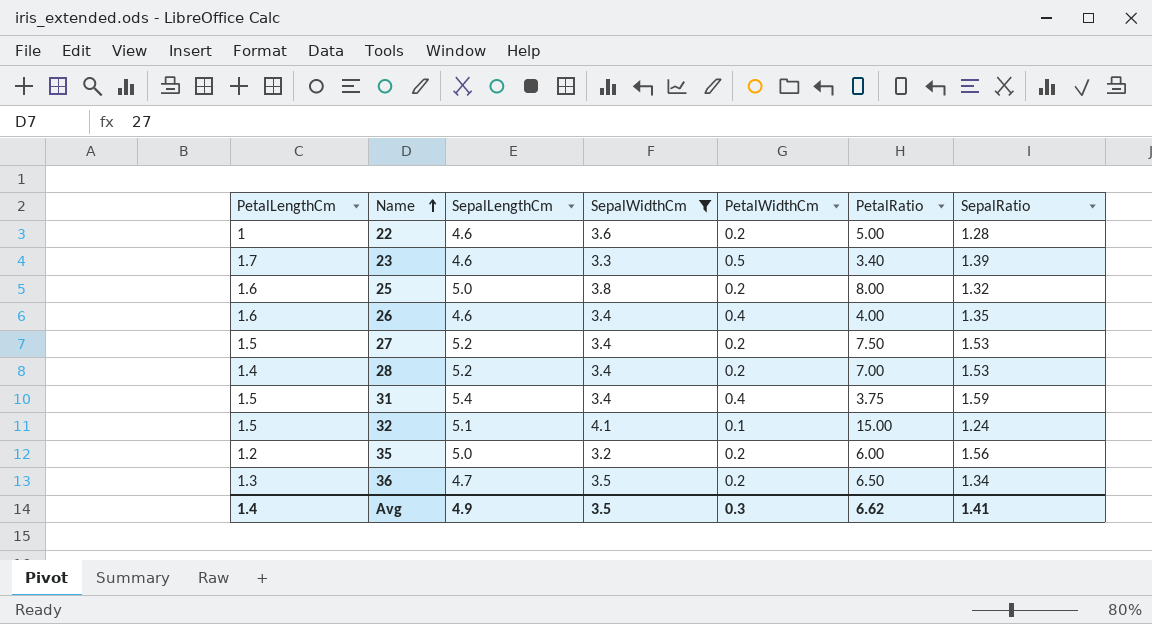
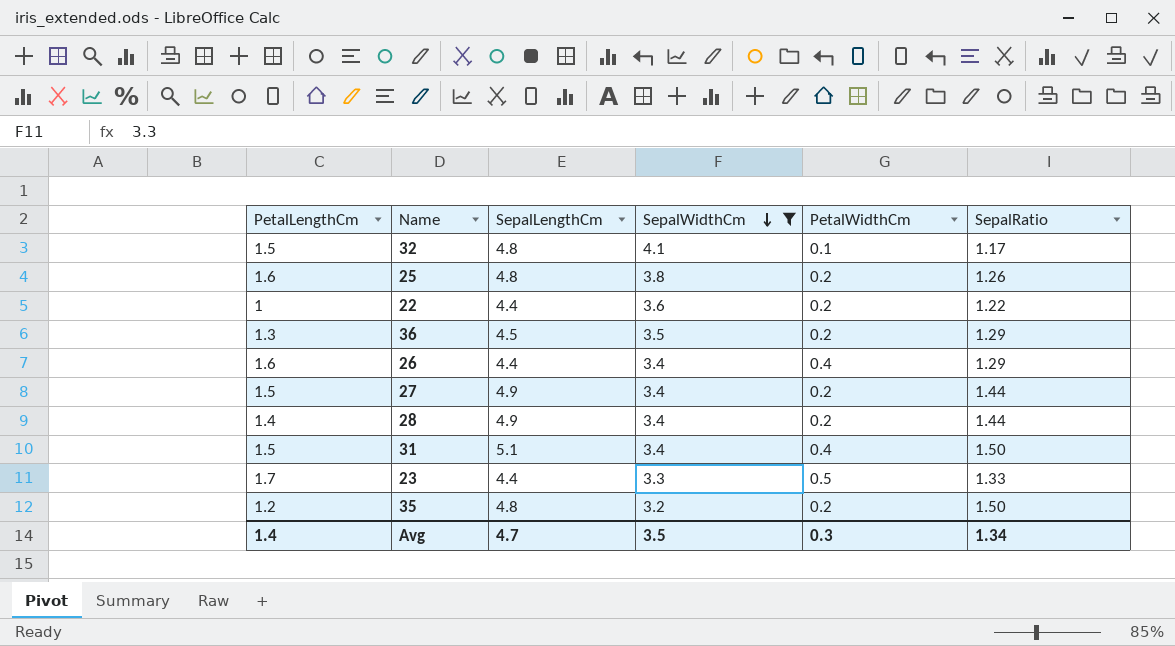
row order: Name ascending -> SepalWidthCm descending
column PetalRatio | formula: [PetalLengthCm] / [PetalWidthCm] -> none
32 | SepalLengthCm: 5.1 -> 4.8
32 | SepalRatio: 1.24 -> 1.17
25 | SepalLengthCm: 5.0 -> 4.8
25 | SepalRatio: 1.32 -> 1.26
22 | SepalLengthCm: 4.6 -> 4.4
22 | SepalRatio: 1.28 -> 1.22
36 | SepalLengthCm: 4.7 -> 4.5
36 | SepalRatio: 1.34 -> 1.29
26 | SepalLengthCm: 4.6 -> 4.4
26 | SepalRatio: 1.35 -> 1.29
27 | SepalLengthCm: 5.2 -> 4.9
27 | SepalRatio: 1.53 -> 1.44
28 | SepalLengthCm: 5.2 -> 4.9
28 | SepalRatio: 1.53 -> 1.44
31 | SepalLengthCm: 5.4 -> 5.1
31 | SepalRatio: 1.59 -> 1.50
23 | SepalLengthCm: 4.6 -> 4.4
23 | SepalRatio: 1.39 -> 1.33
35 | SepalLengthCm: 5.0 -> 4.8
35 | SepalRatio: 1.56 -> 1.50
Avg | SepalLengthCm: 4.9 -> 4.7
Avg | SepalRatio: 1.41 -> 1.34

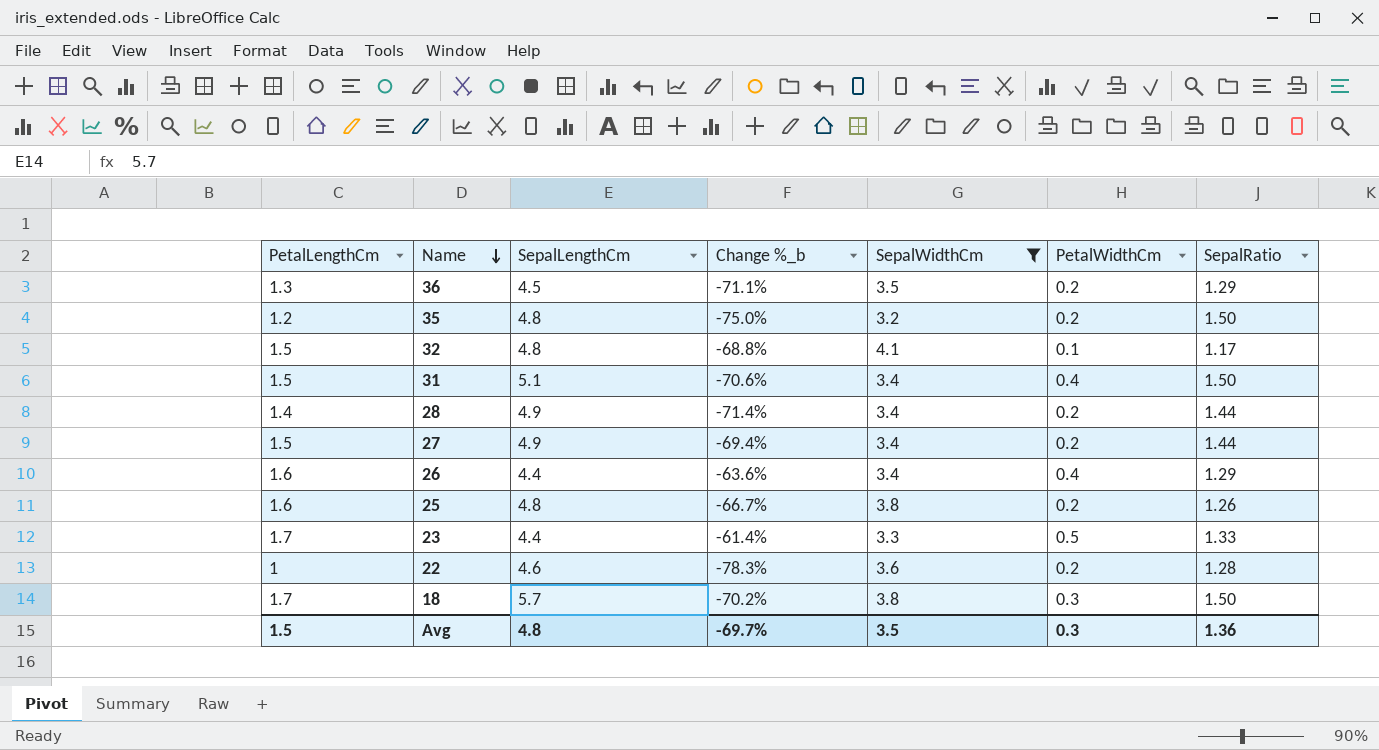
row order: SepalWidthCm descending -> Name descending
column Change %_b | formula: none -> ([PetalLengthCm] - [SepalLengthCm]) / [SepalLengthCm]
22 | SepalLengthCm: 4.4 -> 4.6
22 | SepalRatio: 1.22 -> 1.28
row 18: none -> 1.7 | 5.7 | -70.2% | 3.8 | 0.3 | 1.50
Avg | PetalLengthCm: 1.4 -> 1.5
Avg | SepalLengthCm: 4.7 -> 4.8
Avg | SepalRatio: 1.34 -> 1.36

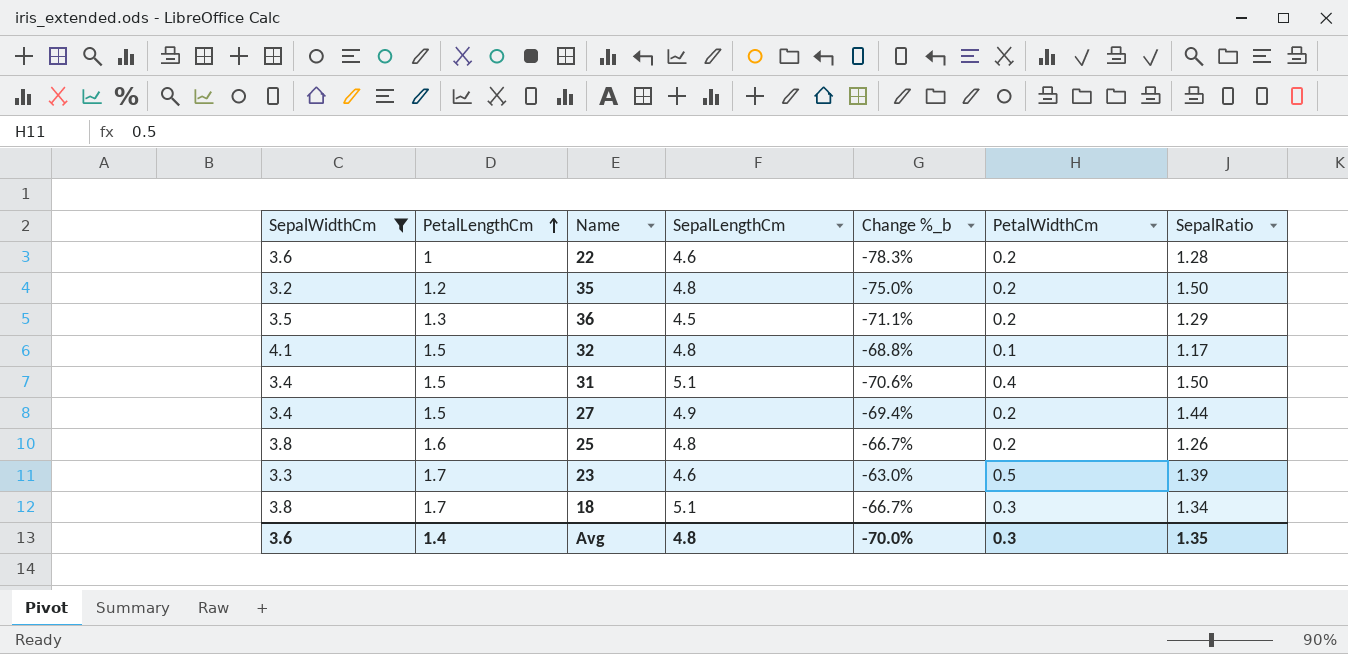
row order: Name descending -> PetalLengthCm ascending
column SepalWidthCm | position: 5 -> 1
row 28: 1.4 | 4.9 | -71.4% | 3.4 | 0.2 | 1.44 -> none
row 26: 1.6 | 4.4 | -63.6% | 3.4 | 0.4 | 1.29 -> none
23 | SepalLengthCm: 4.4 -> 4.6
23 | Change %_b: -61.4% -> -63.0%
23 | SepalRatio: 1.33 -> 1.39
18 | SepalLengthCm: 5.7 -> 5.1
18 | Change %_b: -70.2% -> -66.7%
18 | SepalRatio: 1.50 -> 1.34
Avg | SepalWidthCm: 3.5 -> 3.6
Avg | PetalLengthCm: 1.5 -> 1.4
Avg | Change %_b: -69.7% -> -70.0%
Avg | SepalRatio: 1.36 -> 1.35

